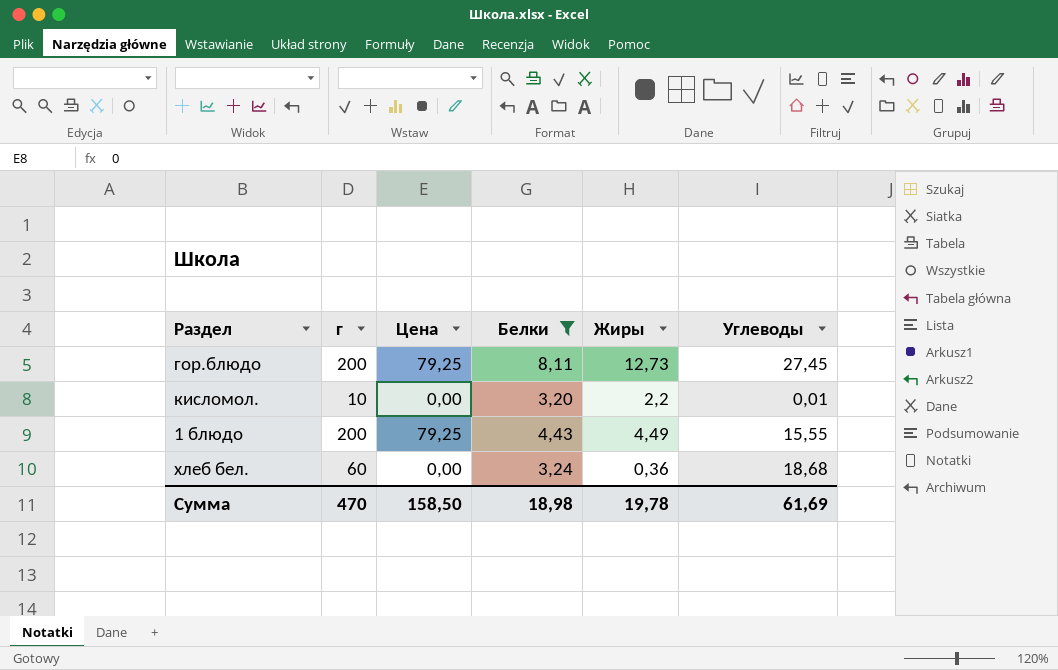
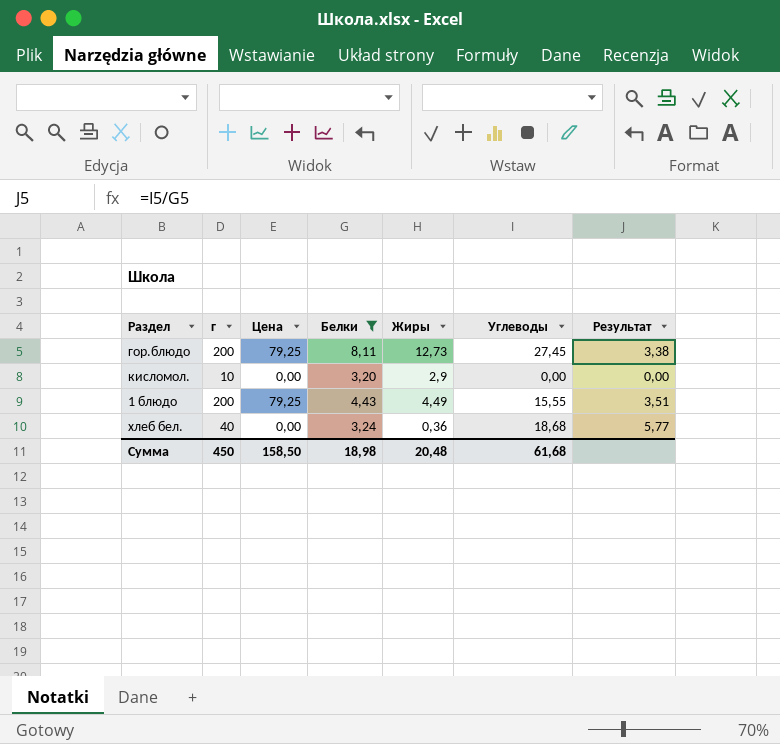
column Результат | formula: none -> [Углеводы] / [Белки]
кисломол. | Жиры: 2,2 -> 2,9
кисломол. | Углеводы: 0,01 -> 0,00
хлеб бел. | г: 60 -> 40
Сумма | г: 470 -> 450
Сумма | Жиры: 19,78 -> 20,48
Сумма | Углеводы: 61,69 -> 61,68

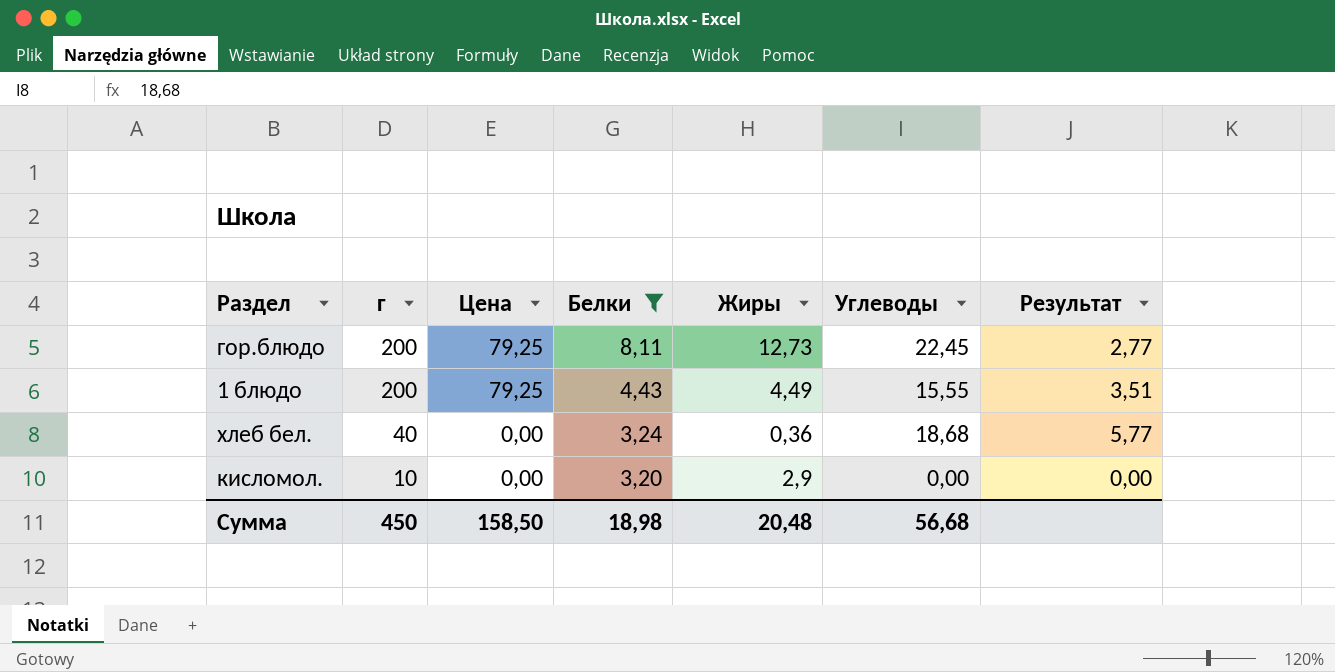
row order: none -> г descending
гор.блюдо | Углеводы: 27,45 -> 22,45
гор.блюдо | Результат: 3,38 -> 2,77
Сумма | Углеводы: 61,68 -> 56,68

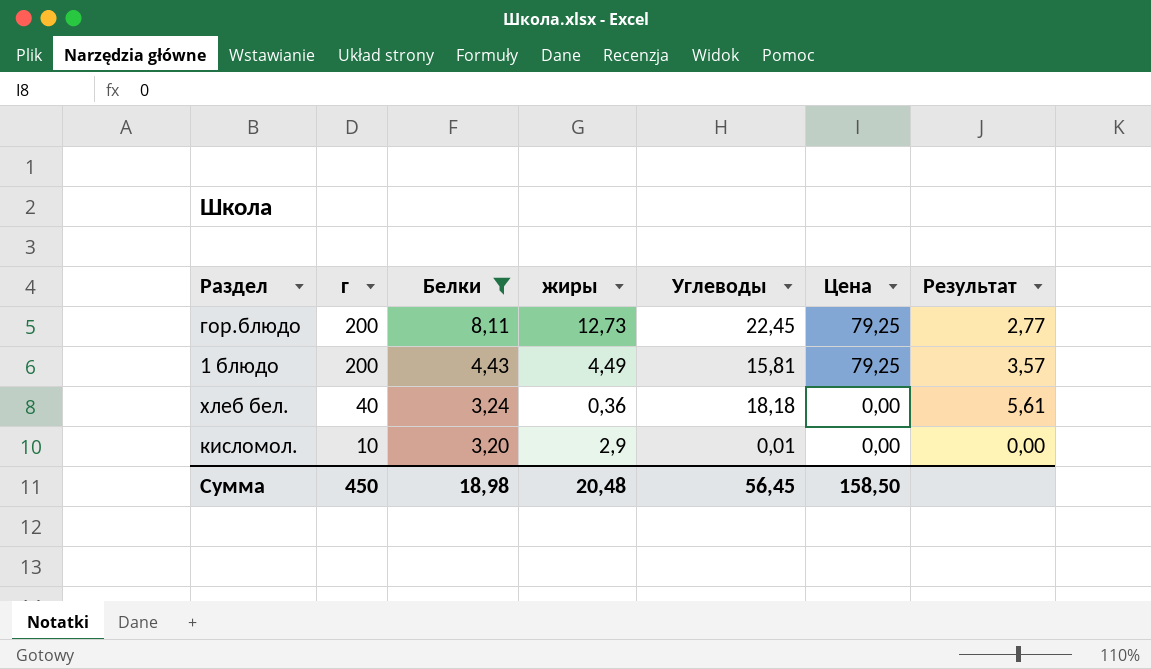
column name: Жиры -> жиры
column Цена | position: 3 -> 6
1 блюдо | Углеводы: 15,55 -> 15,81
1 блюдо | Результат: 3,51 -> 3,57
хлеб бел. | Углеводы: 18,68 -> 18,18
хлеб бел. | Результат: 5,77 -> 5,61
кисломол. | Углеводы: 0,00 -> 0,01
Сумма | Углеводы: 56,68 -> 56,45

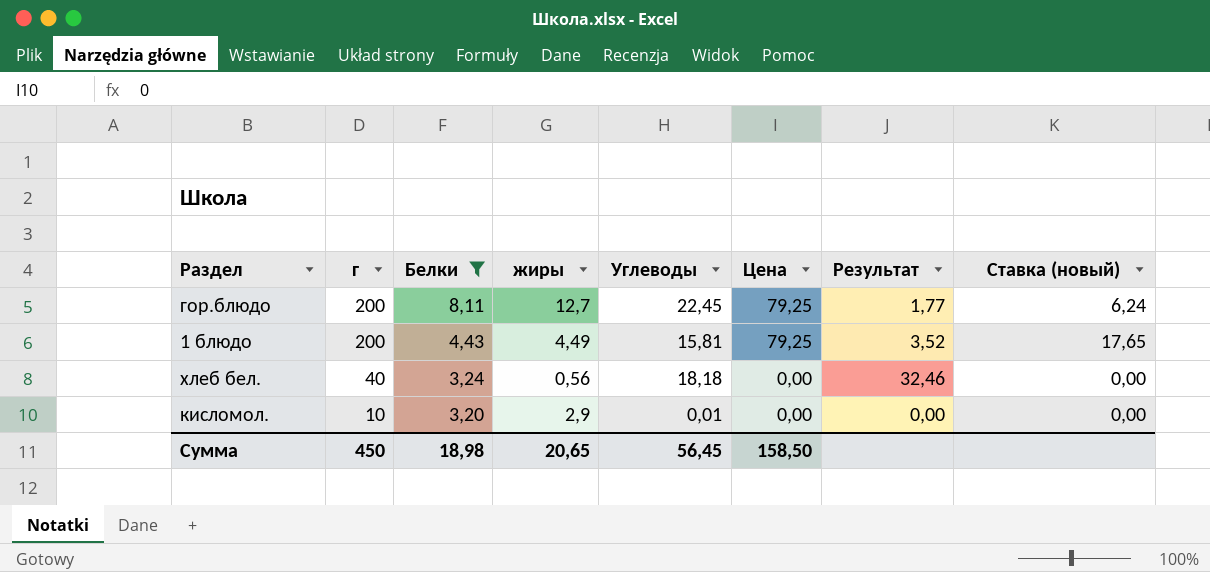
column Результат | formula: [Углеводы] / [Белки] -> [Углеводы] / [жиры]
column Ставка (новый) | formula: none -> [Цена] / [жиры]
гор.блюдо | жиры: 12,73 -> 12,7
хлеб бел. | жиры: 0,36 -> 0,56
Сумма | жиры: 20,48 -> 20,65

